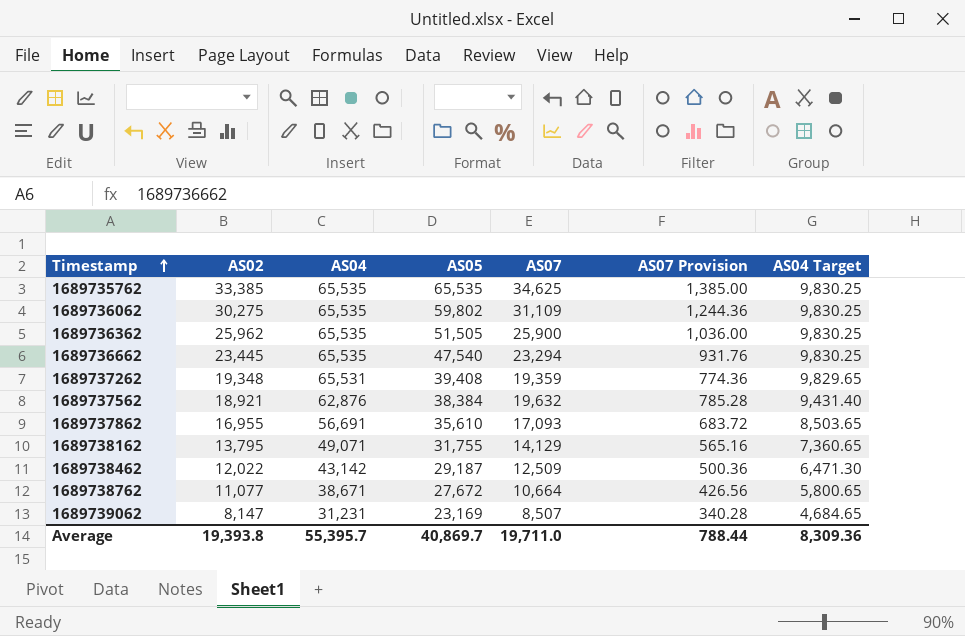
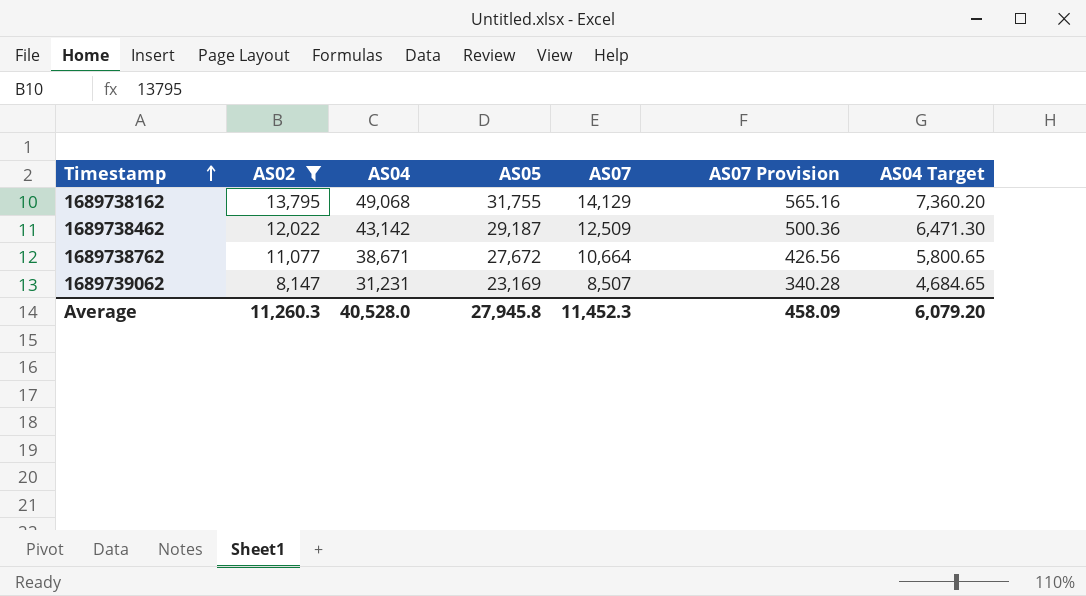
filter: none -> AS02 <= 13,795
1689738162 | AS04: 49,071 -> 49,068
1689738162 | AS04 Target: 7,360.65 -> 7,360.20
Average | AS02: 19,393.8 -> 11,260.3
Average | AS04: 55,395.7 -> 40,528.0
Average | AS05: 40,869.7 -> 27,945.8
Average | AS07: 19,711.0 -> 11,452.3
Average | AS07 Provision: 788.44 -> 458.09
Average | AS04 Target: 8,309.36 -> 6,079.20

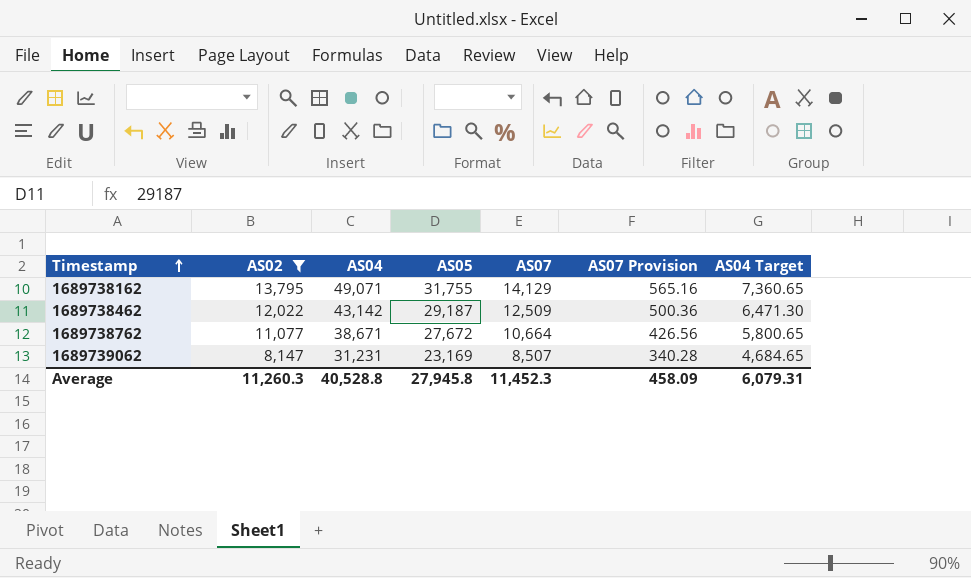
1689738162 | AS04: 49,068 -> 49,071
1689738162 | AS04 Target: 7,360.20 -> 7,360.65
Average | AS04: 40,528.0 -> 40,528.8
Average | AS04 Target: 6,079.20 -> 6,079.31

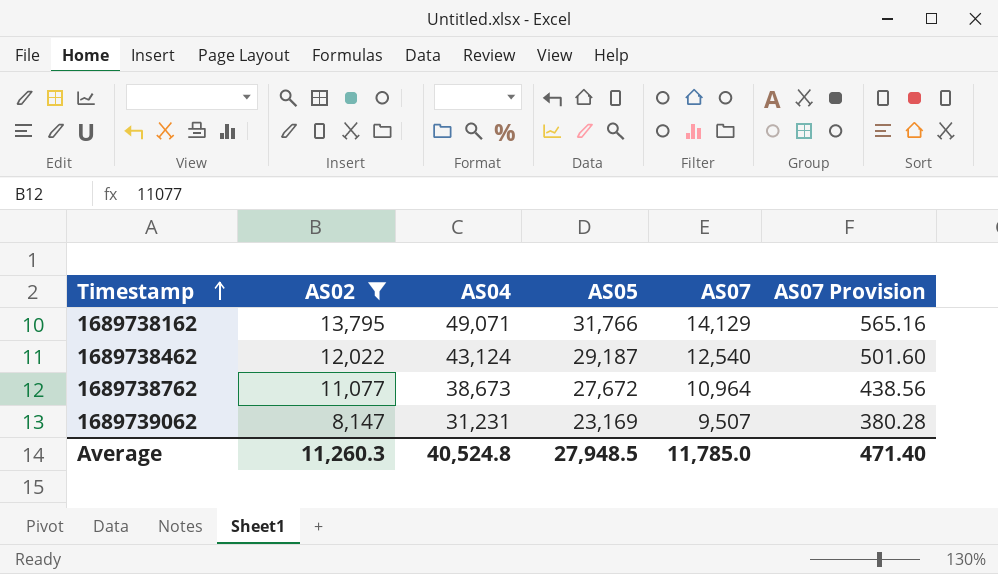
column AS04 Target | formula: [AS04] * 0.15 -> none
1689738162 | AS05: 31,755 -> 31,766
1689738462 | AS04: 43,142 -> 43,124
1689738462 | AS07: 12,509 -> 12,540
1689738462 | AS07 Provision: 500.36 -> 501.60
1689738762 | AS04: 38,671 -> 38,673
1689738762 | AS07: 10,664 -> 10,964
1689738762 | AS07 Provision: 426.56 -> 438.56
1689739062 | AS07: 8,507 -> 9,507
1689739062 | AS07 Provision: 340.28 -> 380.28
Average | AS04: 40,528.8 -> 40,524.8
Average | AS05: 27,945.8 -> 27,948.5
Average | AS07: 11,452.3 -> 11,785.0
Average | AS07 Provision: 458.09 -> 471.40

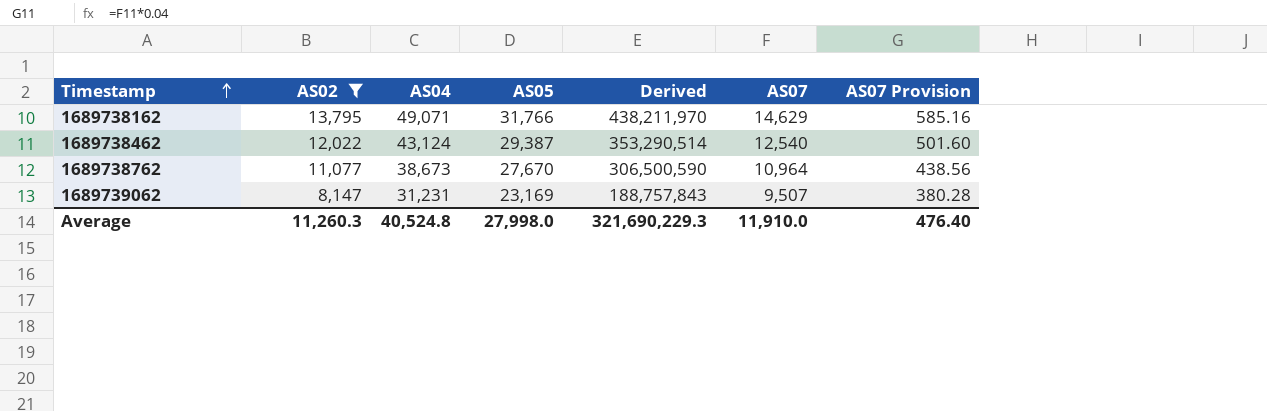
column Derived | formula: none -> [AS02] * [AS05]
1689738162 | AS07: 14,129 -> 14,629
1689738162 | AS07 Provision: 565.16 -> 585.16
1689738462 | AS05: 29,187 -> 29,387
1689738762 | AS05: 27,672 -> 27,670
Average | AS05: 27,948.5 -> 27,998.0
Average | AS07: 11,785.0 -> 11,910.0
Average | AS07 Provision: 471.40 -> 476.40

